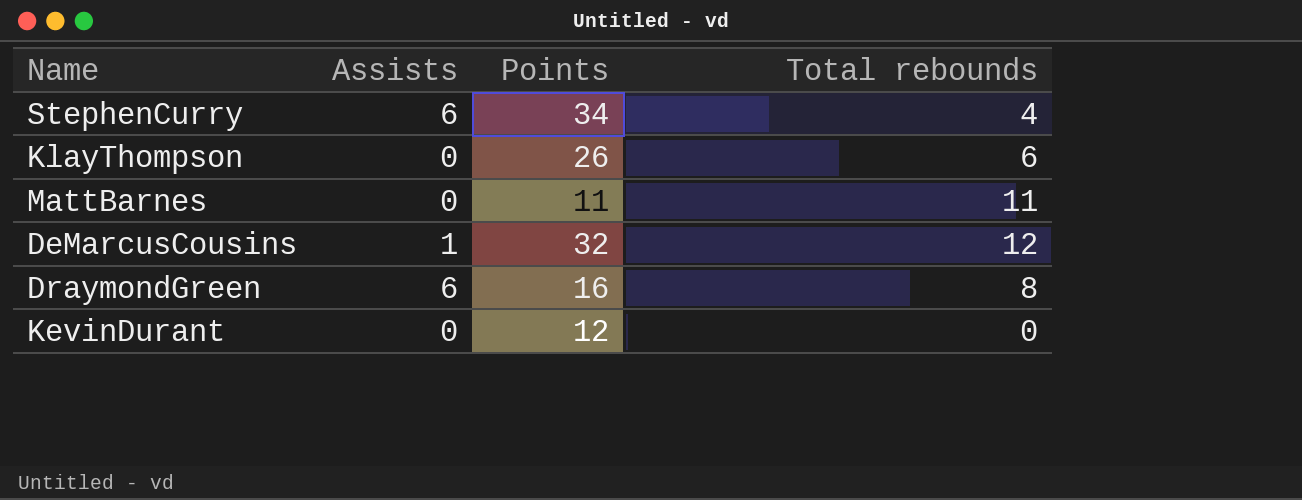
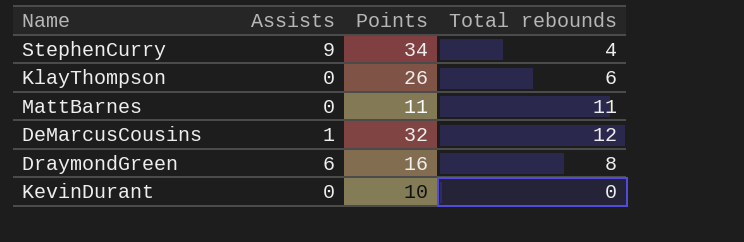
StephenCurry | Assists: 6 -> 9
KevinDurant | Points: 12 -> 10

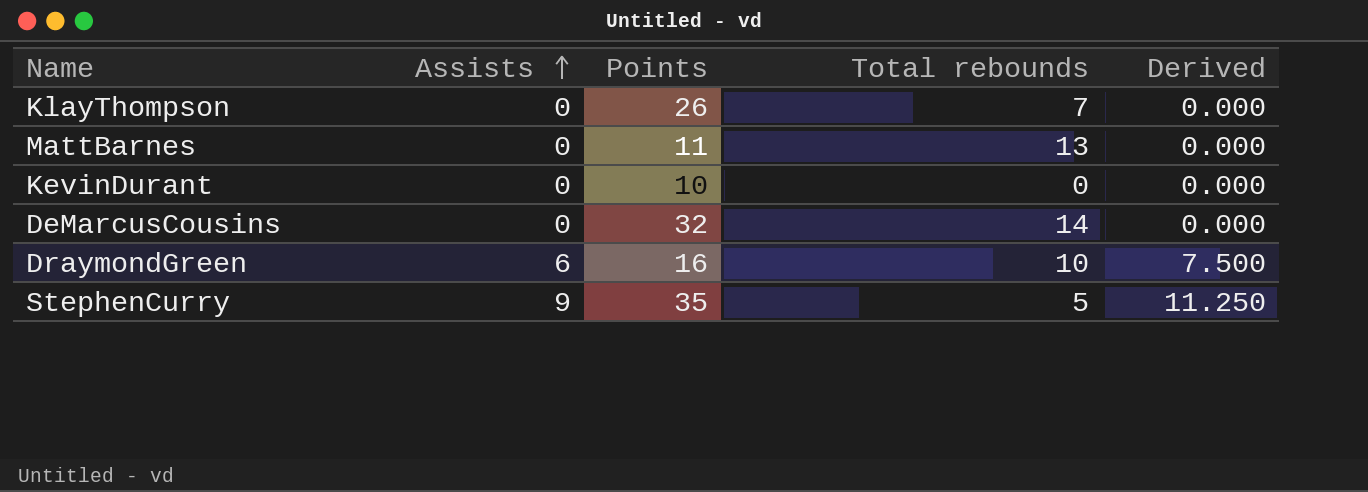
row order: none -> Assists ascending
column Derived | formula: none -> [Assists] * 1.25
KlayThompson | Total rebounds: 6 -> 7
MattBarnes | Total rebounds: 11 -> 13
DeMarcusCousins | Assists: 1 -> 0
DeMarcusCousins | Total rebounds: 12 -> 14
DraymondGreen | Total rebounds: 8 -> 10
StephenCurry | Points: 34 -> 35
StephenCurry | Total rebounds: 4 -> 5

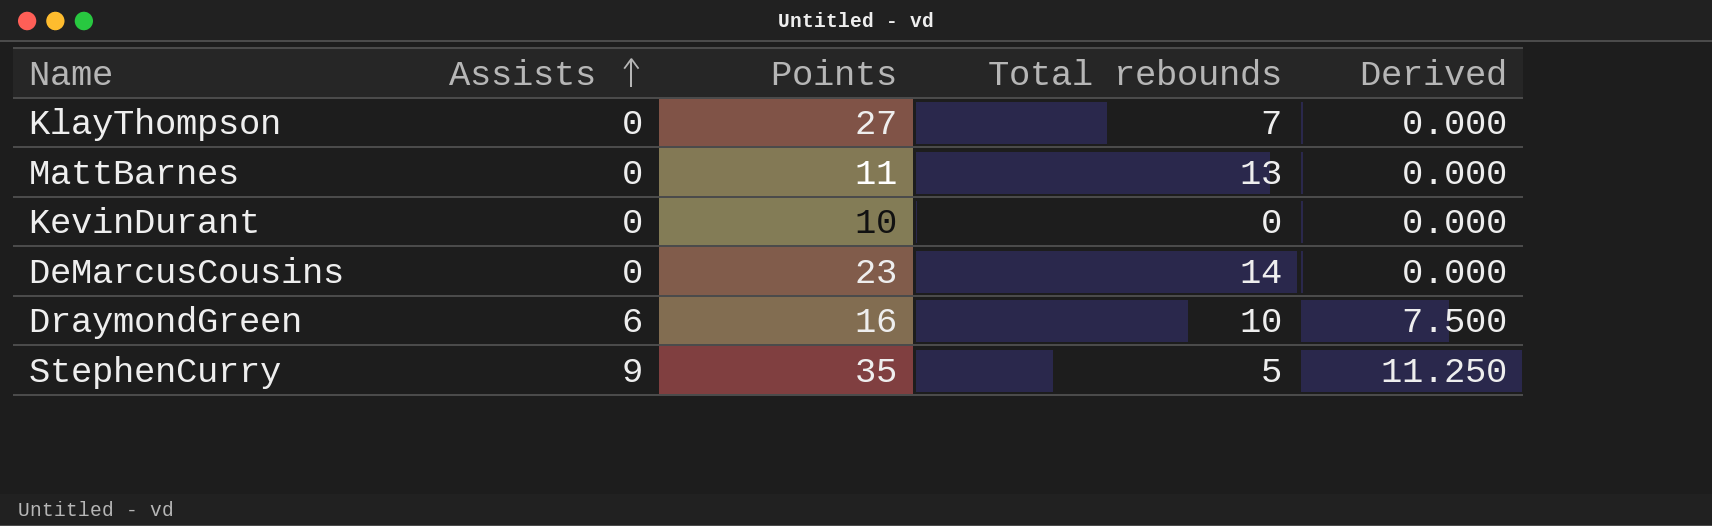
KlayThompson | Points: 26 -> 27
DeMarcusCousins | Points: 32 -> 23

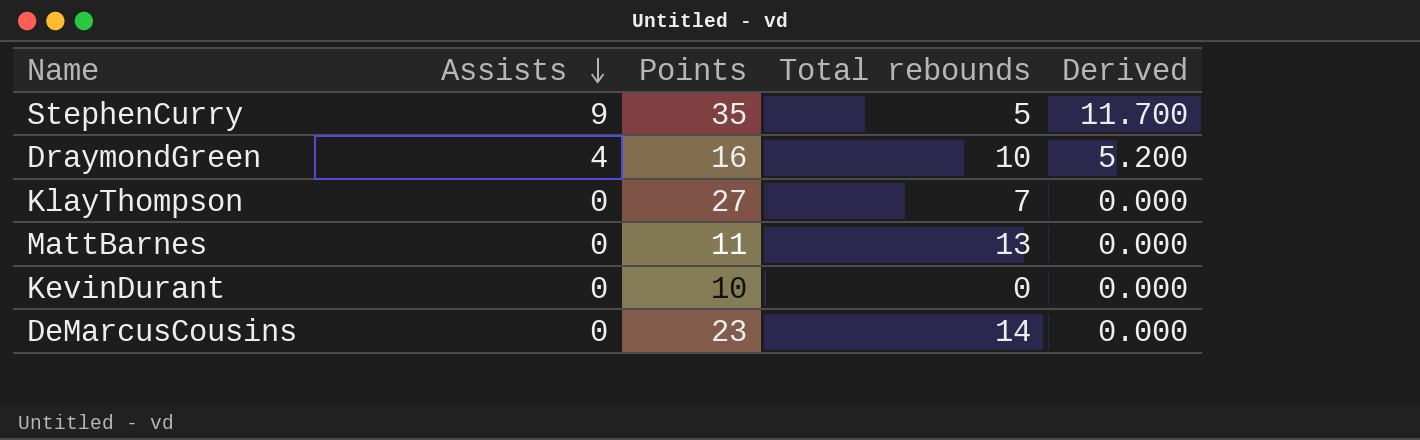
row order: Assists ascending -> Assists descending
column Derived | formula: [Assists] * 1.25 -> [Assists] * 1.3
DraymondGreen | Assists: 6 -> 4

